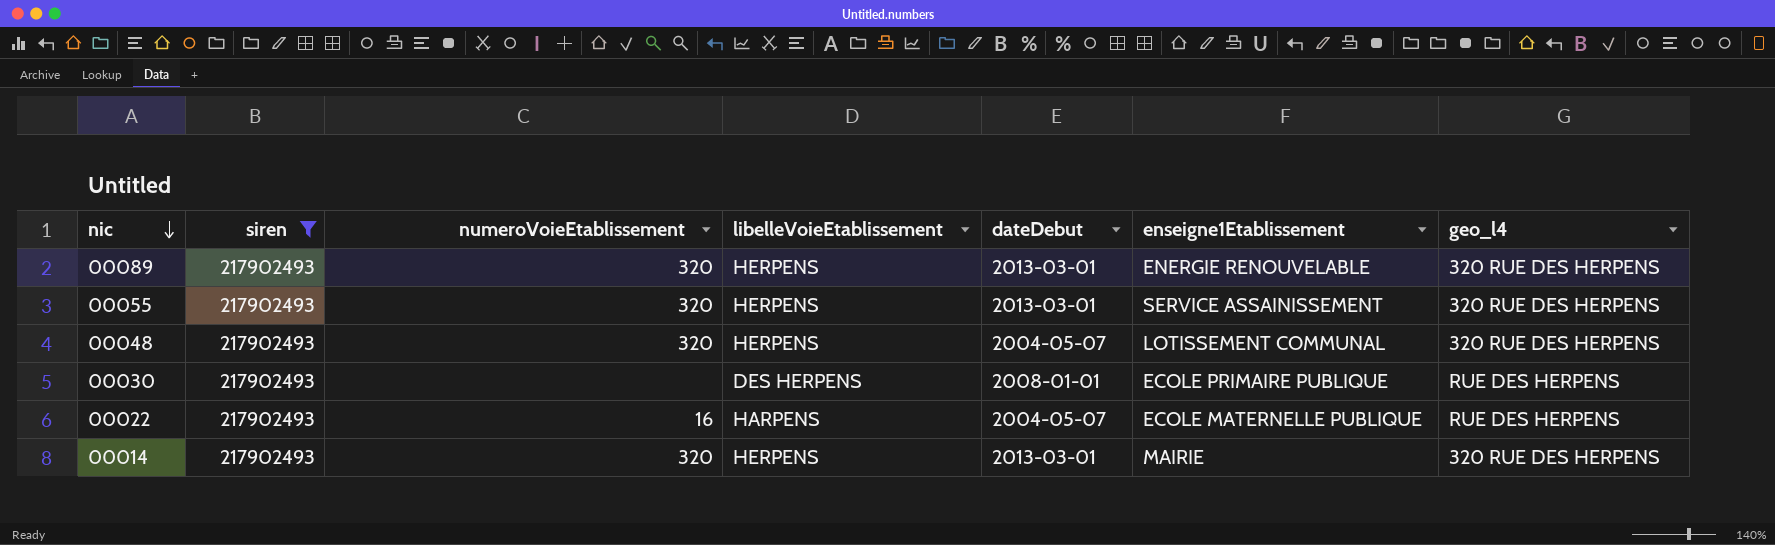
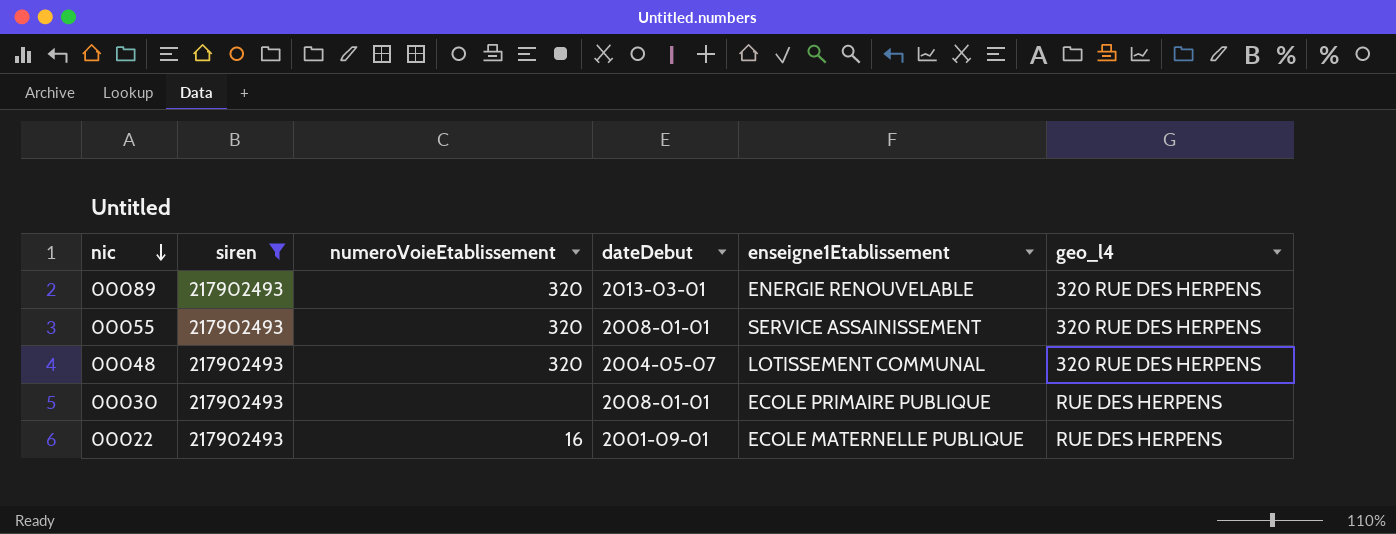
column libelleVoieEtablissement | position: 4 -> none
row 00014: 217902493 | 320 | HERPENS | 2013-03-01 | MAIRIE | 320 RUE DES HERPENS -> none
00055 | dateDebut: 2013-03-01 -> 2008-01-01
00022 | dateDebut: 2004-05-07 -> 2001-09-01

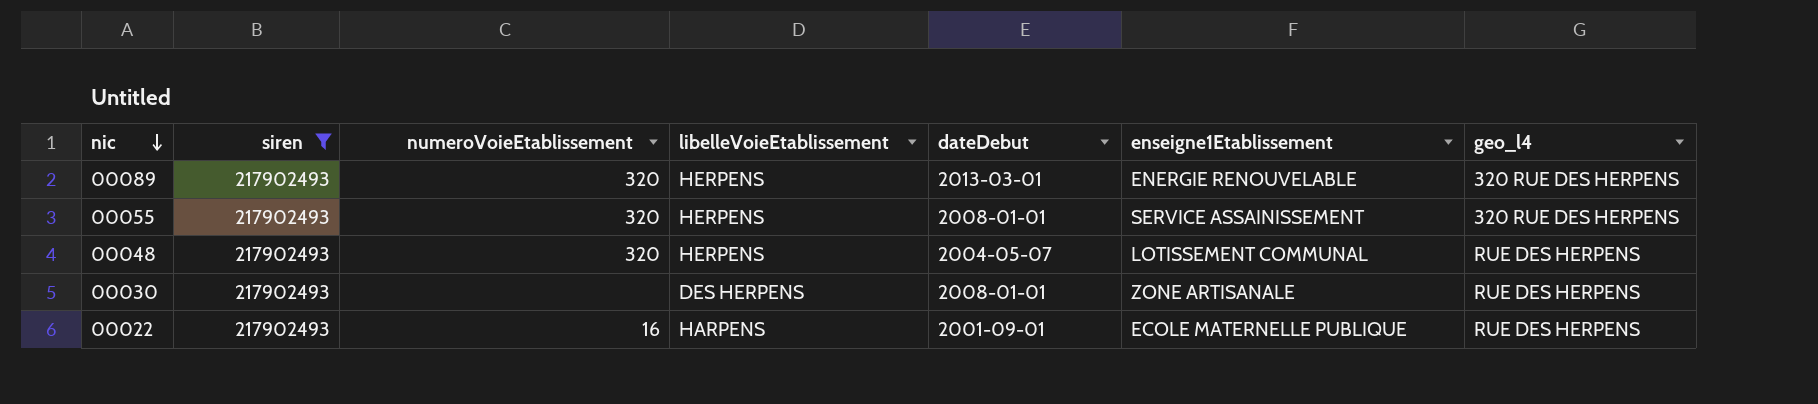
column libelleVoieEtablissement | position: none -> 4
00048 | geo_l4: 320 RUE DES HERPENS -> RUE DES HERPENS
00030 | enseigne1Etablissement: ECOLE PRIMAIRE PUBLIQUE -> ZONE ARTISANALE

